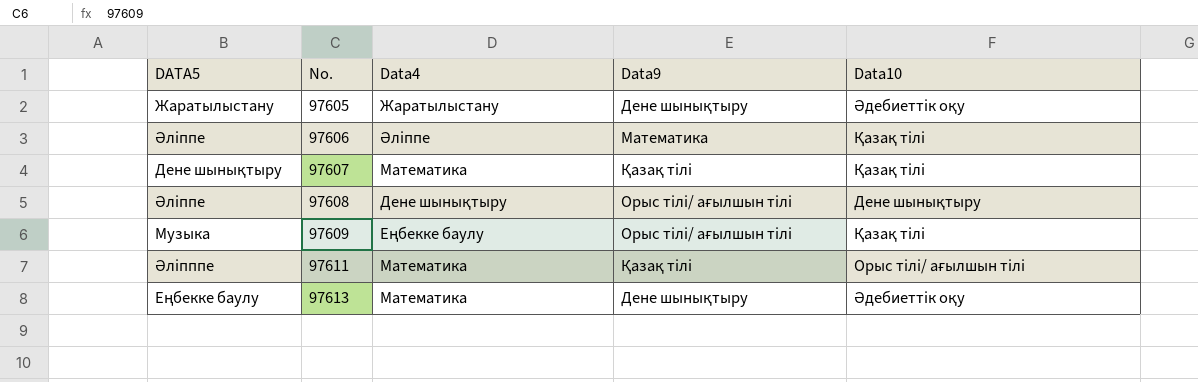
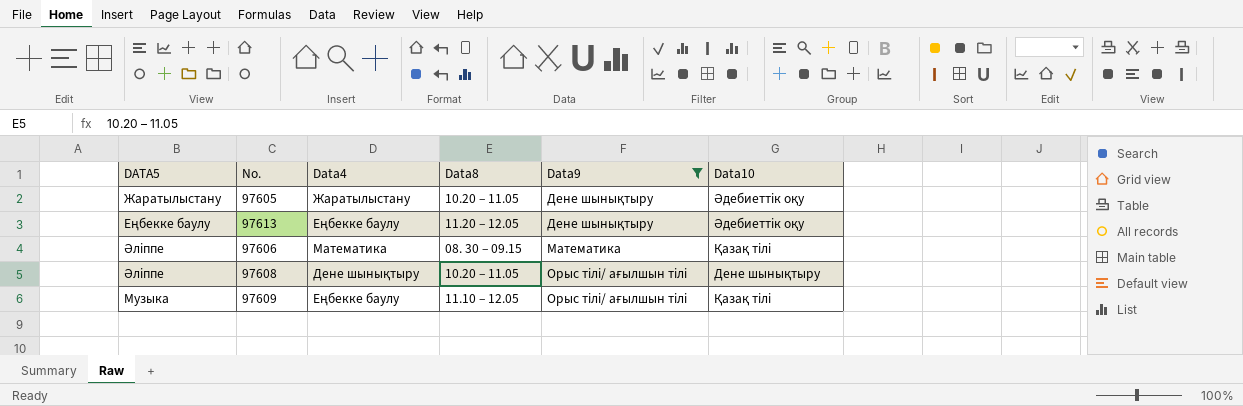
filter: none -> Data9 != Қазақ тілі
row order: No. ascending -> Data9 ascending
column Data8 | position: none -> 4
97613 | Data4: Математика -> Еңбекке баулу
97606 | Data4: Әліппе -> Математика

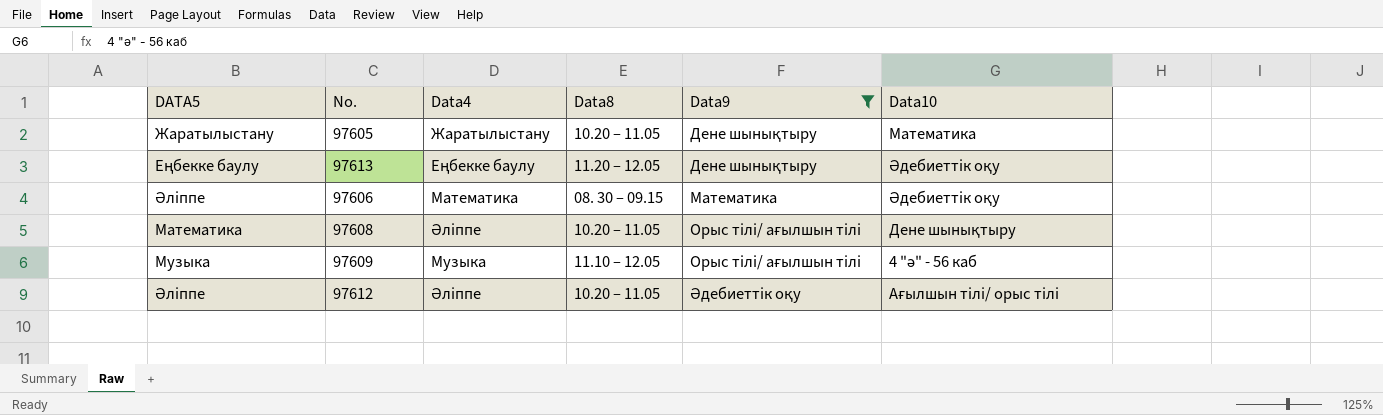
97605 | Data10: Әдебиеттік оқу -> Математика
97606 | Data10: Қазақ тілі -> Әдебиеттік оқу
97608 | DATA5: Әліппе -> Математика
97608 | Data4: Дене шынықтыру -> Әліппе
97609 | Data4: Еңбекке баулу -> Музыка
97609 | Data10: Қазақ тілі -> 4 "ә" - 56 каб
row 97612: none -> Әліппе | Әліппе | 10.20 – 11.05 | Әдебиеттік оқу | Ағылшын тілі/ орыс тілі

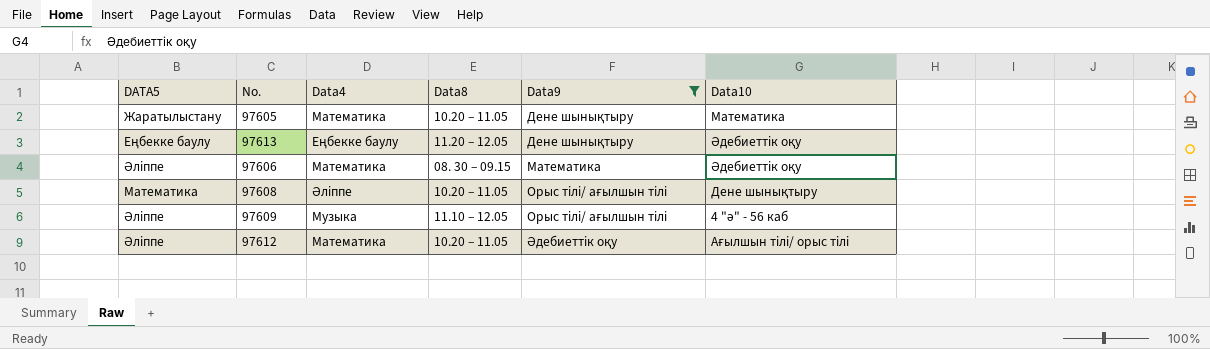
97605 | Data4: Жаратылыстану -> Математика
97609 | DATA5: Музыка -> Әліппе
97612 | Data4: Әліппе -> Математика

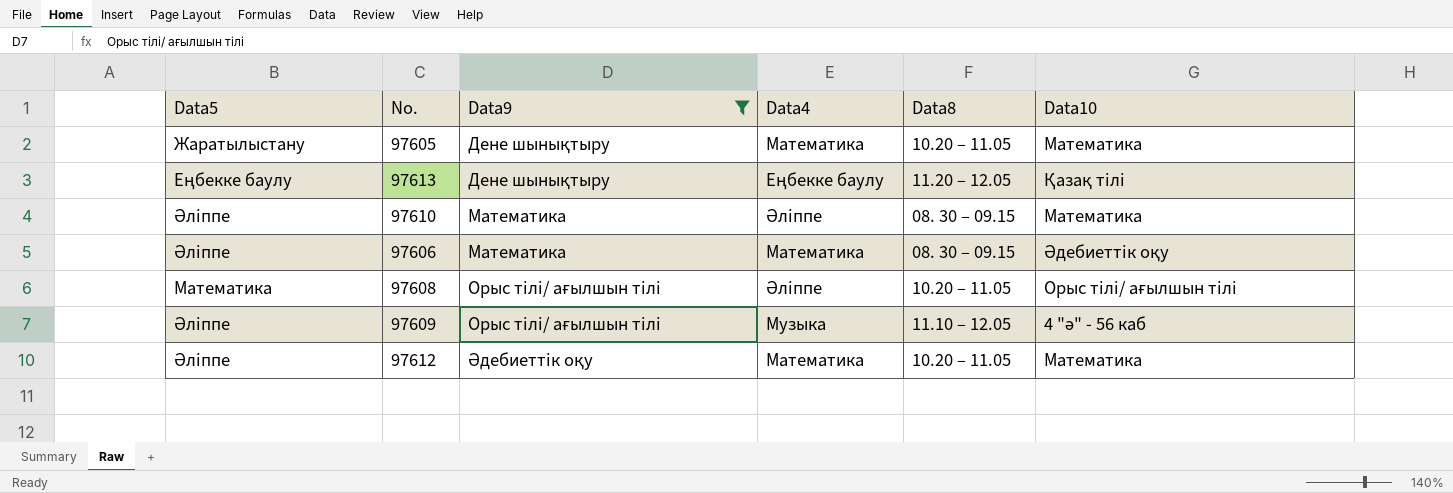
column name: DATA5 -> Data5
column Data9 | position: 5 -> 3
97613 | Data10: Әдебиеттік оқу -> Қазақ тілі
row 97610: none -> Әліппе | Математика | Әліппе | 08. 30 – 09.15 | Математика
97608 | Data10: Дене шынықтыру -> Орыс тілі/ ағылшын тілі
97612 | Data10: Ағылшын тілі/ орыс тілі -> Математика

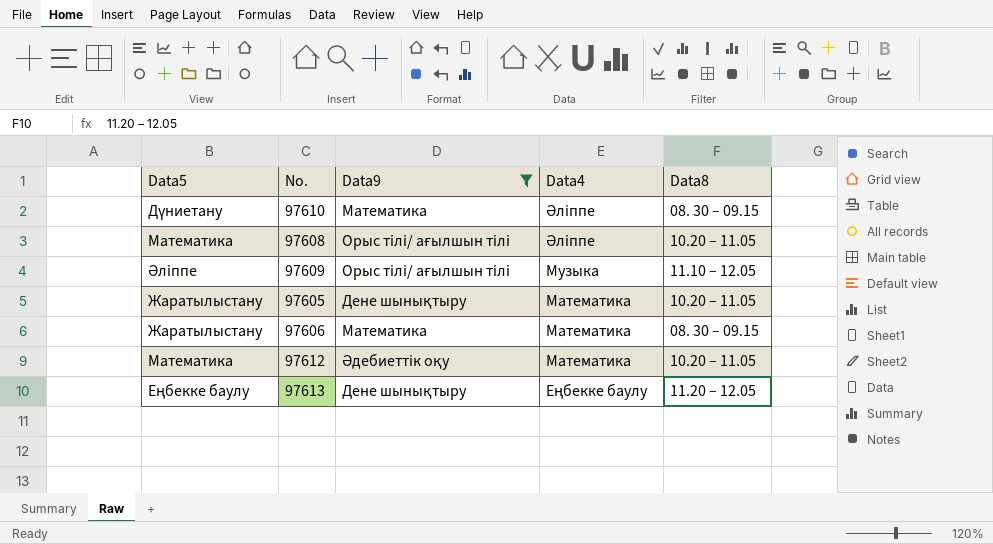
row order: Data9 ascending -> Data4 descending
column Data10 | position: 6 -> none
97610 | Data5: Әліппе -> Дүниетану
97606 | Data5: Әліппе -> Жаратылыстану
97612 | Data5: Әліппе -> Математика

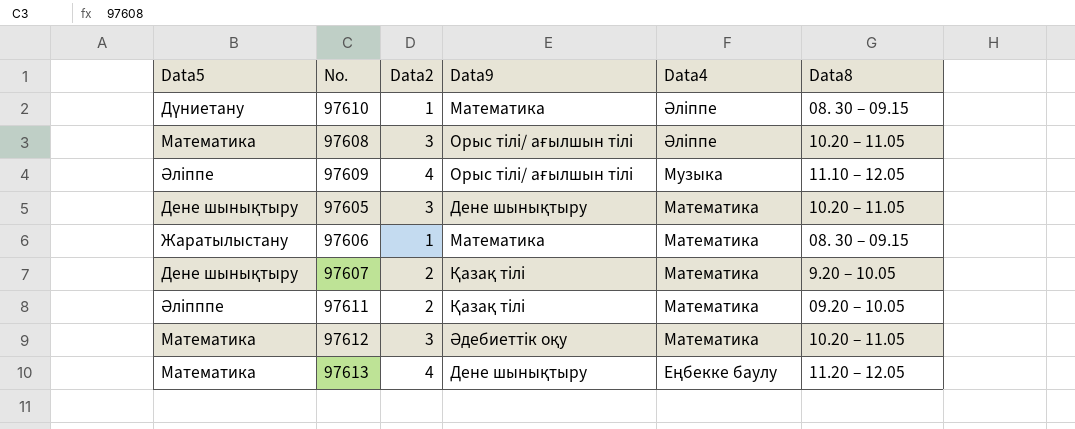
filter: Data9 != Қазақ тілі -> none
column Data2 | position: none -> 3
97605 | Data5: Жаратылыстану -> Дене шынықтыру
97613 | Data5: Еңбекке баулу -> Математика

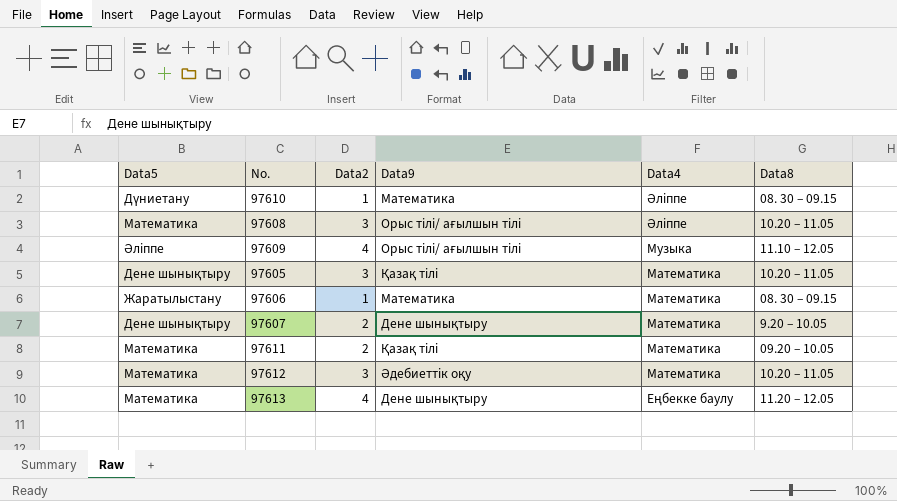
97605 | Data9: Дене шынықтыру -> Қазақ тілі
97607 | Data9: Қазақ тілі -> Дене шынықтыру
97611 | Data5: Әліпппе -> Математика

